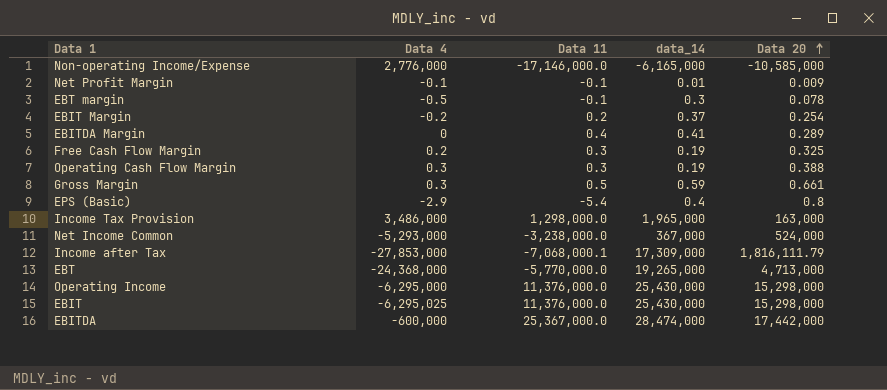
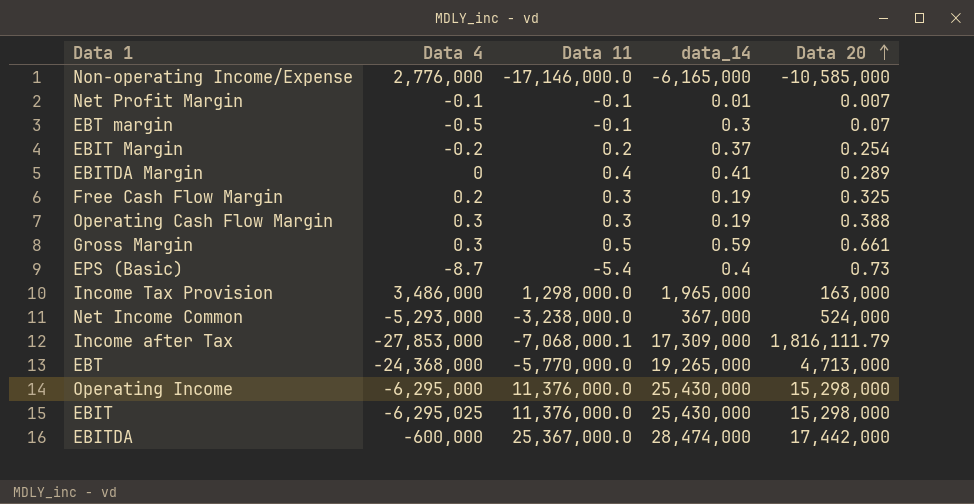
Net Profit Margin | Data 20: 0.009 -> 0.007
EBT margin | Data 20: 0.078 -> 0.07
EPS (Basic) | Data 4: -2.9 -> -8.7
EPS (Basic) | Data 20: 0.8 -> 0.73

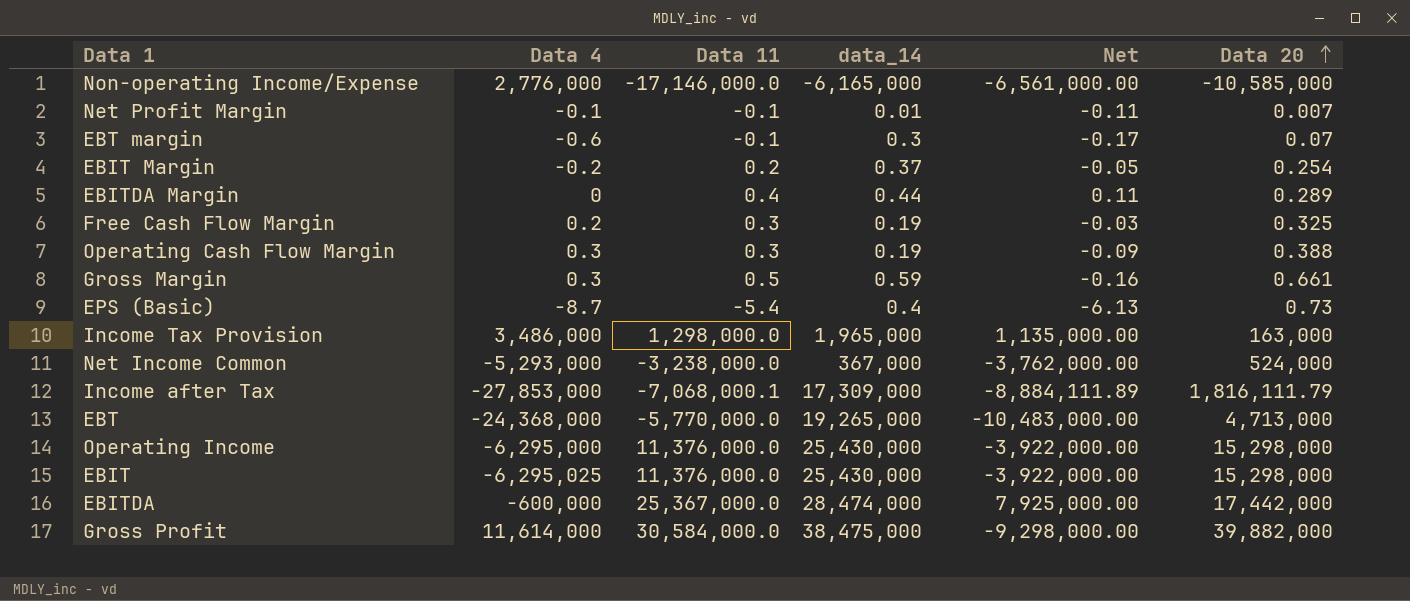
column Net | formula: none -> [Data 11] - [Data 20]
EBT margin | Data 4: -0.5 -> -0.6
EBITDA Margin | data_14: 0.41 -> 0.44
row Gross Profit: none -> 11,614,000 | 30,584,000.0 | 38,475,000 | -9,298,000.00 | 39,882,000

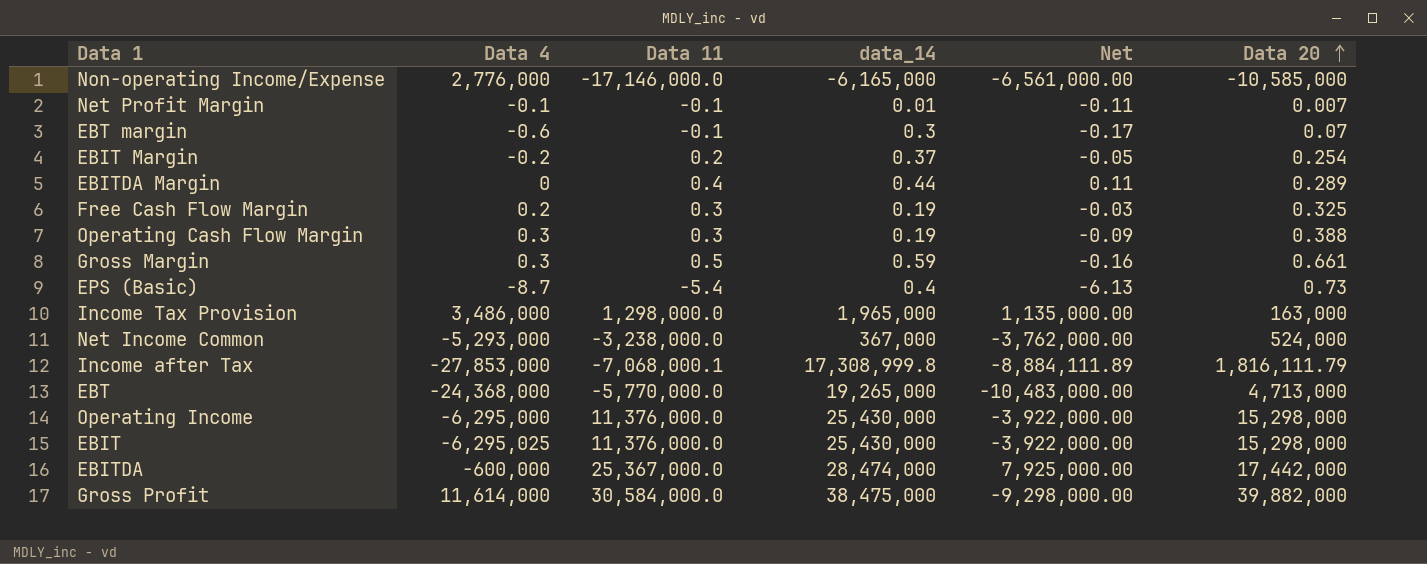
Income after Tax | data_14: 17,309,000 -> 17,308,999.8

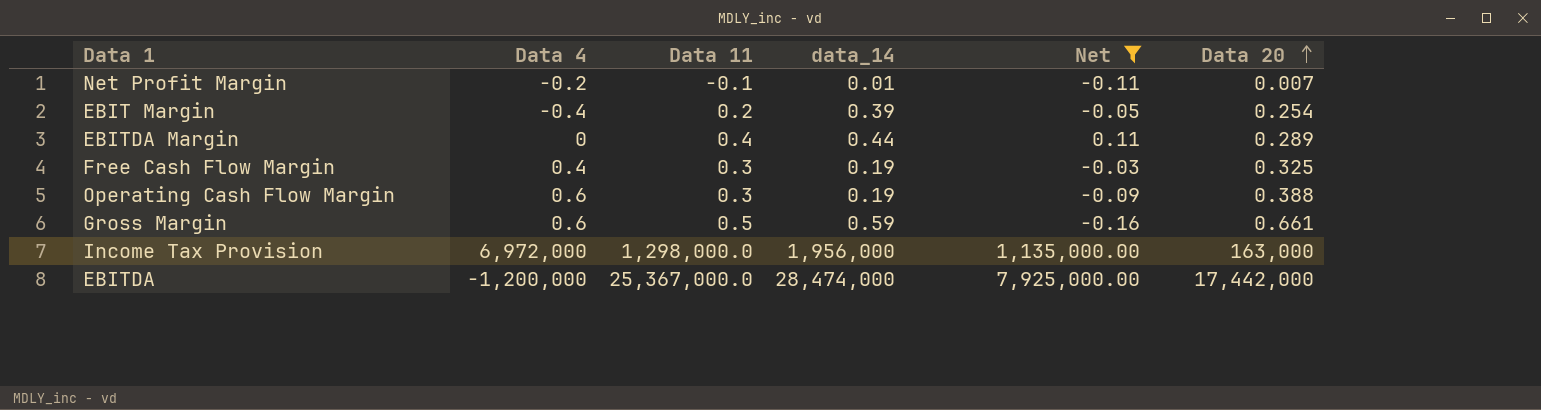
filter: none -> Net >= -0.16
Net Profit Margin | Data 4: -0.1 -> -0.2
EBIT Margin | Data 4: -0.2 -> -0.4
EBIT Margin | data_14: 0.37 -> 0.39
Free Cash Flow Margin | Data 4: 0.2 -> 0.4
Operating Cash Flow Margin | Data 4: 0.3 -> 0.6
Gross Margin | Data 4: 0.3 -> 0.6
Income Tax Provision | Data 4: 3,486,000 -> 6,972,000
Income Tax Provision | data_14: 1,965,000 -> 1,956,000
EBITDA | Data 4: -600,000 -> -1,200,000

